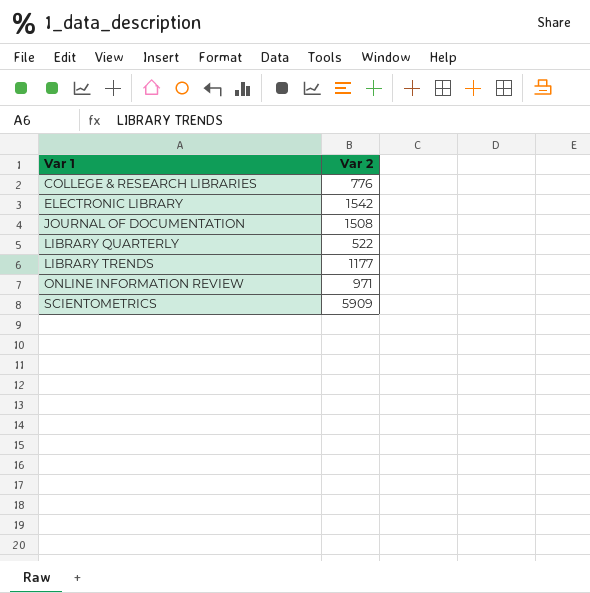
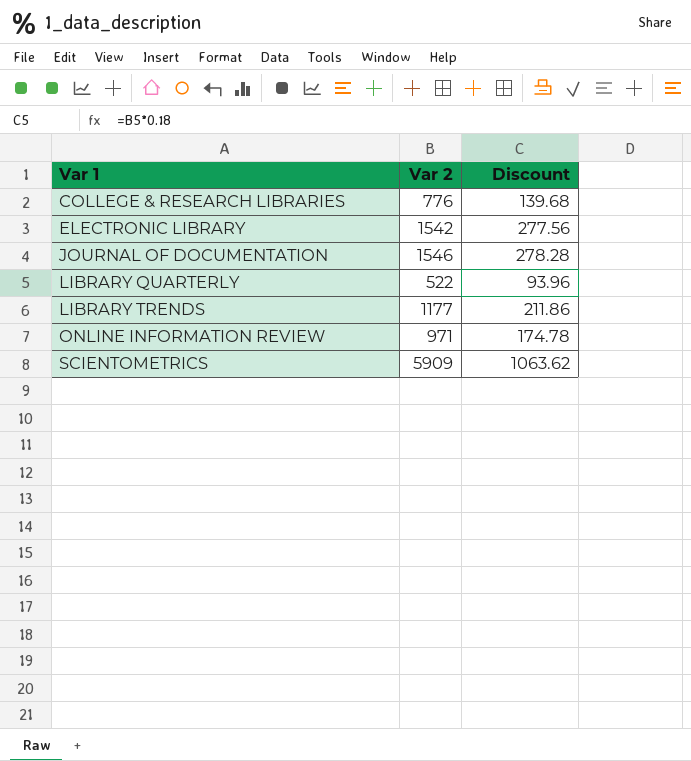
column Discount | formula: none -> [Var 2] * 0.18
JOURNAL OF DOCUMENTATION | Var 2: 1508 -> 1546

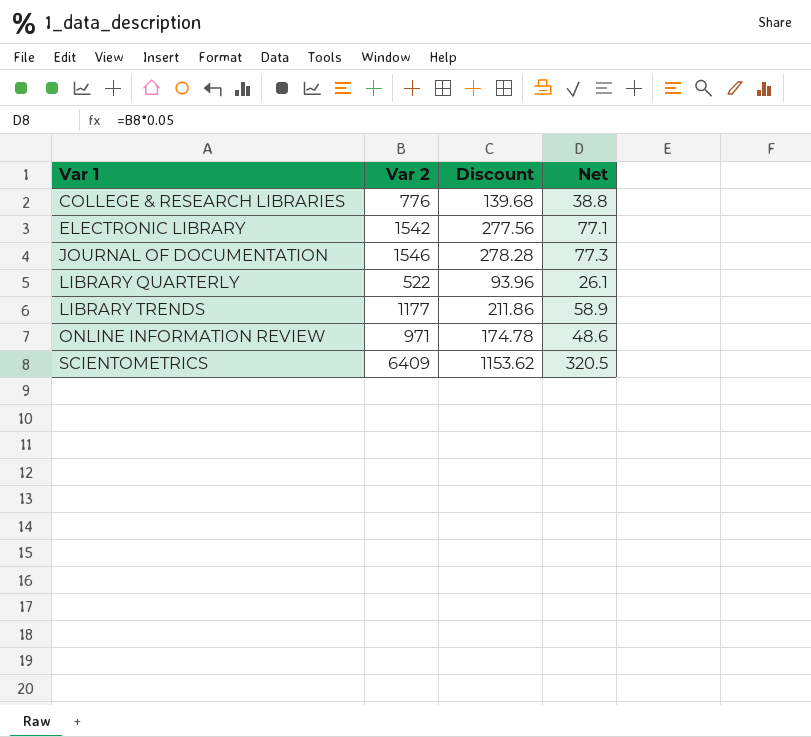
column Net | formula: none -> [Var 2] * 0.05
SCIENTOMETRICS | Var 2: 5909 -> 6409
SCIENTOMETRICS | Discount: 1063.62 -> 1153.62

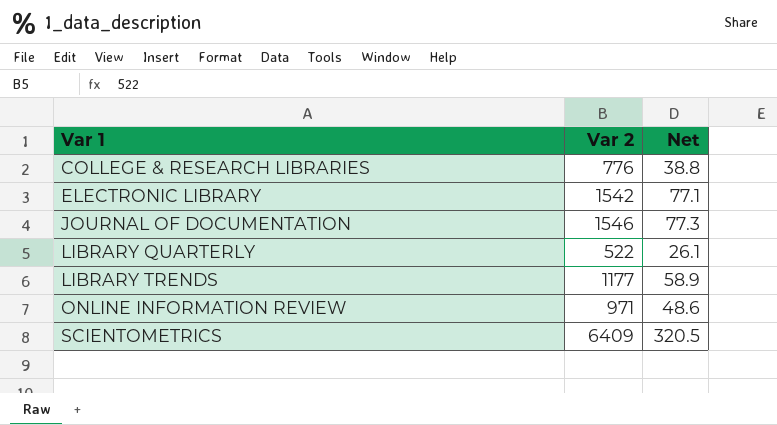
column Discount | formula: [Var 2] * 0.18 -> none

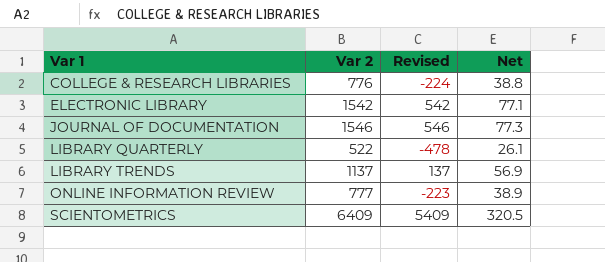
column Revised | formula: none -> [Var 2] - 1000
LIBRARY TRENDS | Var 2: 1177 -> 1137
LIBRARY TRENDS | Net: 58.9 -> 56.9
ONLINE INFORMATION REVIEW | Var 2: 971 -> 777
ONLINE INFORMATION REVIEW | Net: 48.6 -> 38.9

